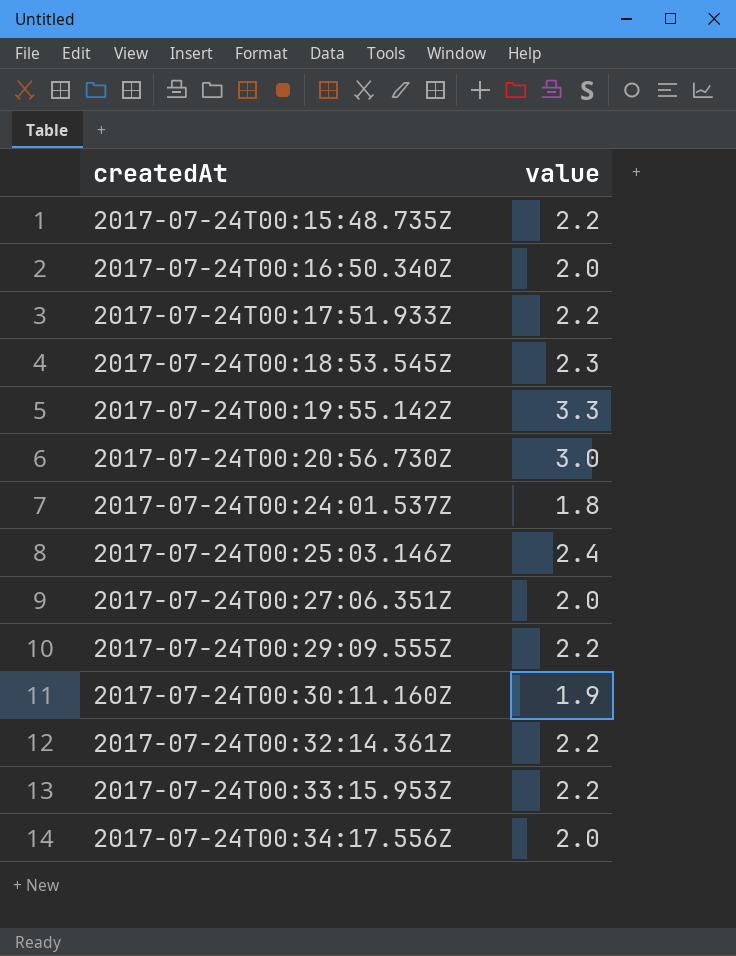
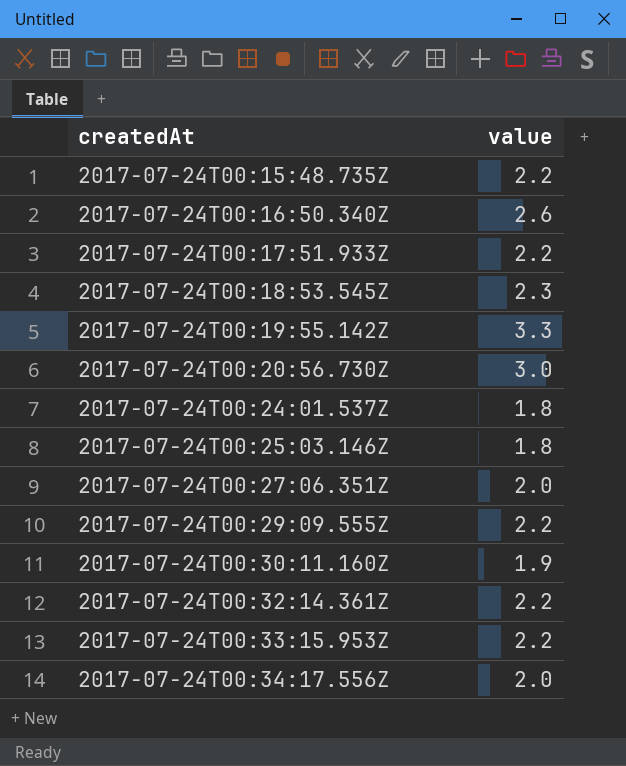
2017-07-24T00:16:50.340Z | value: 2.0 -> 2.6
2017-07-24T00:25:03.146Z | value: 2.4 -> 1.8

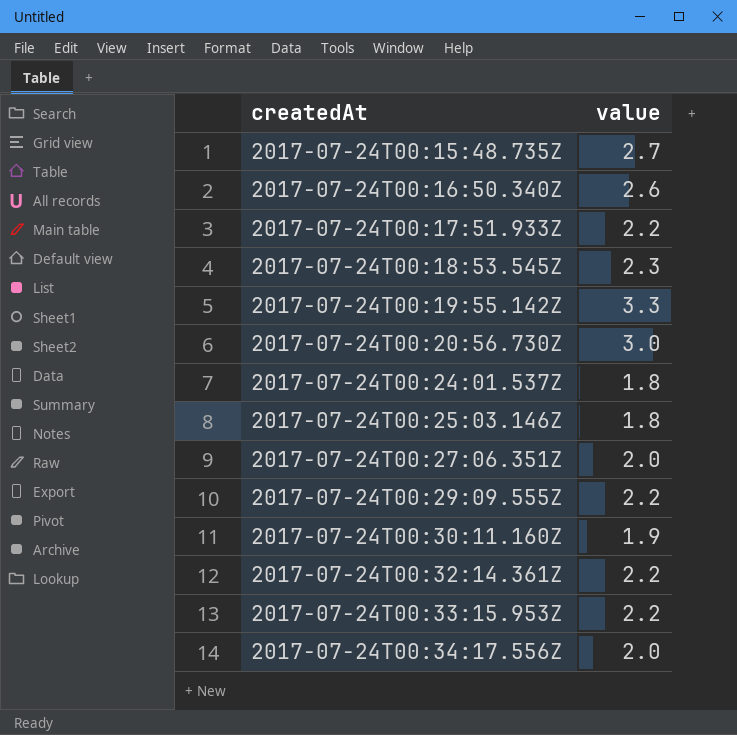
2017-07-24T00:15:48.735Z | value: 2.2 -> 2.7

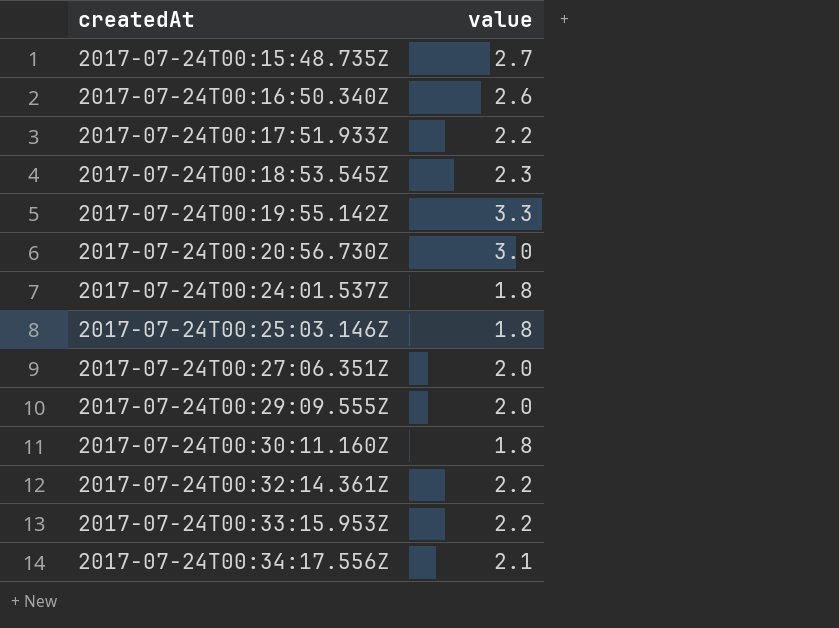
2017-07-24T00:29:09.555Z | value: 2.2 -> 2.0
2017-07-24T00:30:11.160Z | value: 1.9 -> 1.8
2017-07-24T00:34:17.556Z | value: 2.0 -> 2.1

